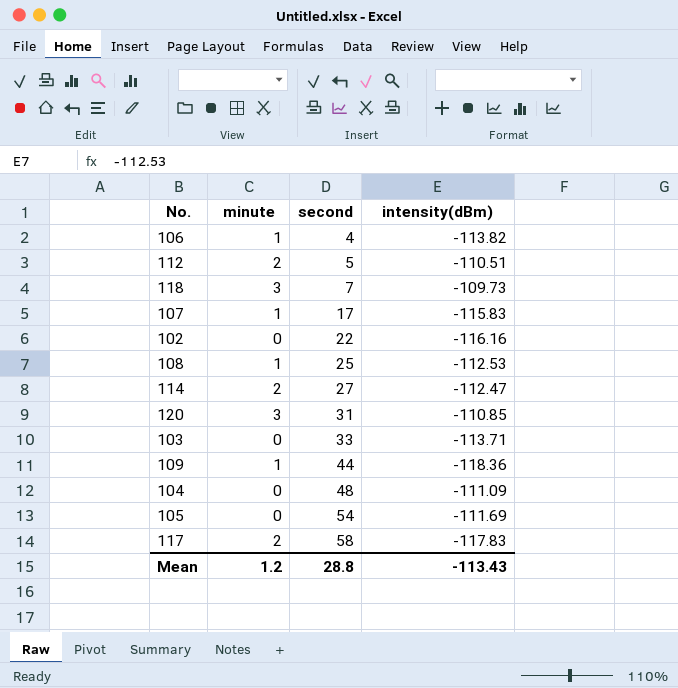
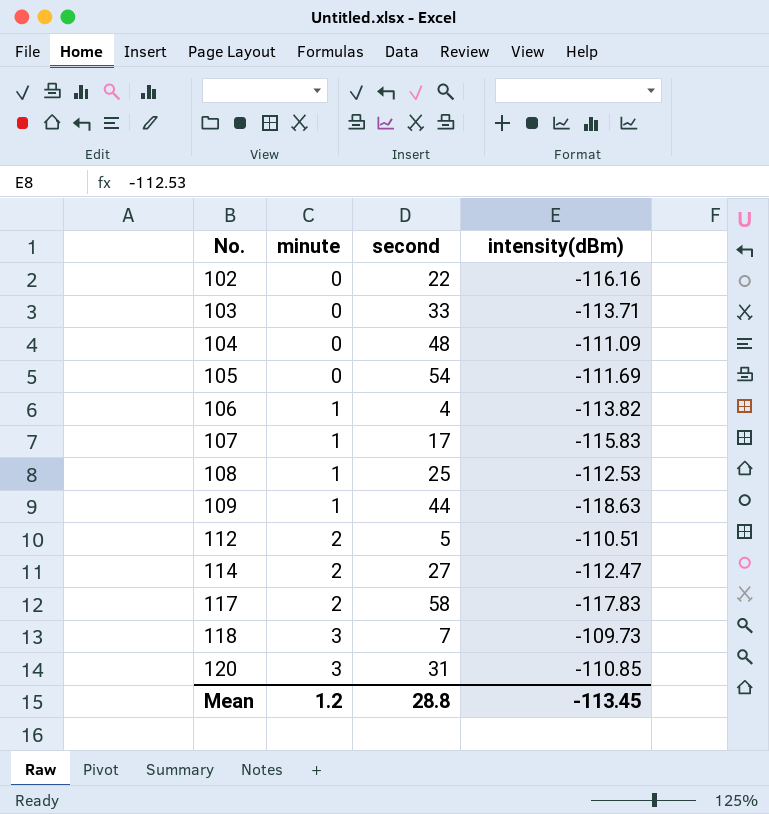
row order: second ascending -> No. ascending
109 | intensity(dBm): -118.36 -> -118.63
Mean | intensity(dBm): -113.43 -> -113.45

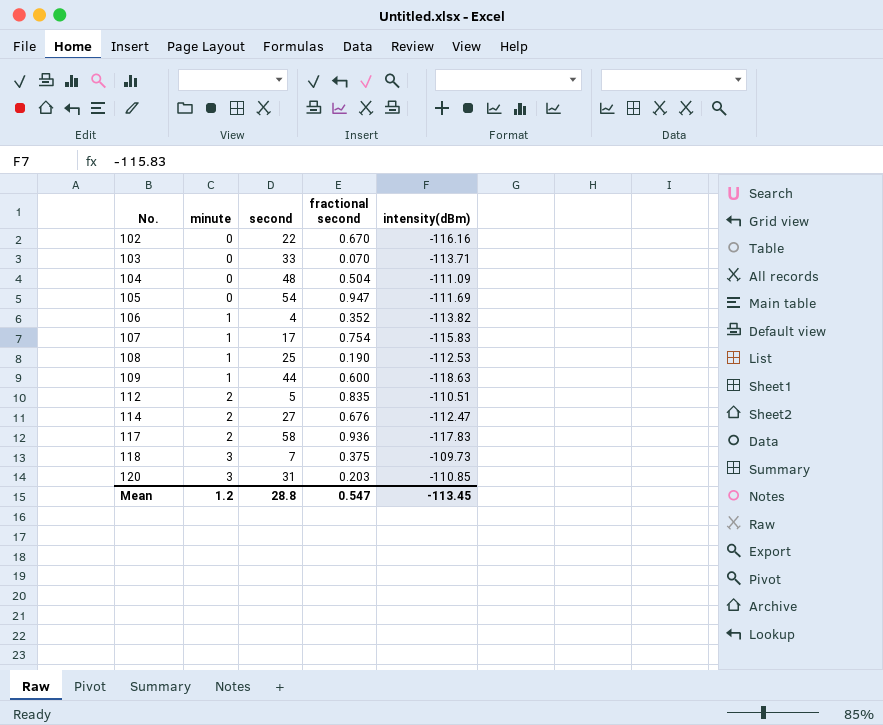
column fractional second | position: none -> 4

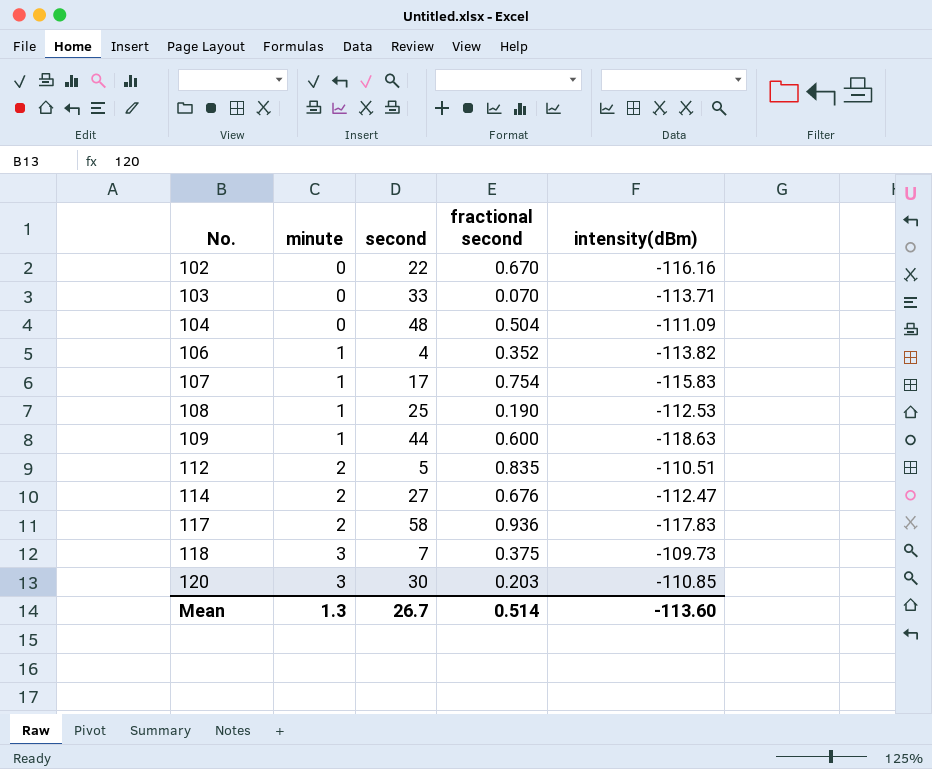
row 105: 0 | 54 | 0.947 | -111.69 -> none
120 | second: 31 -> 30
Mean | minute: 1.2 -> 1.3
Mean | second: 28.8 -> 26.7
Mean | fractional second: 0.547 -> 0.514
Mean | intensity(dBm): -113.45 -> -113.60

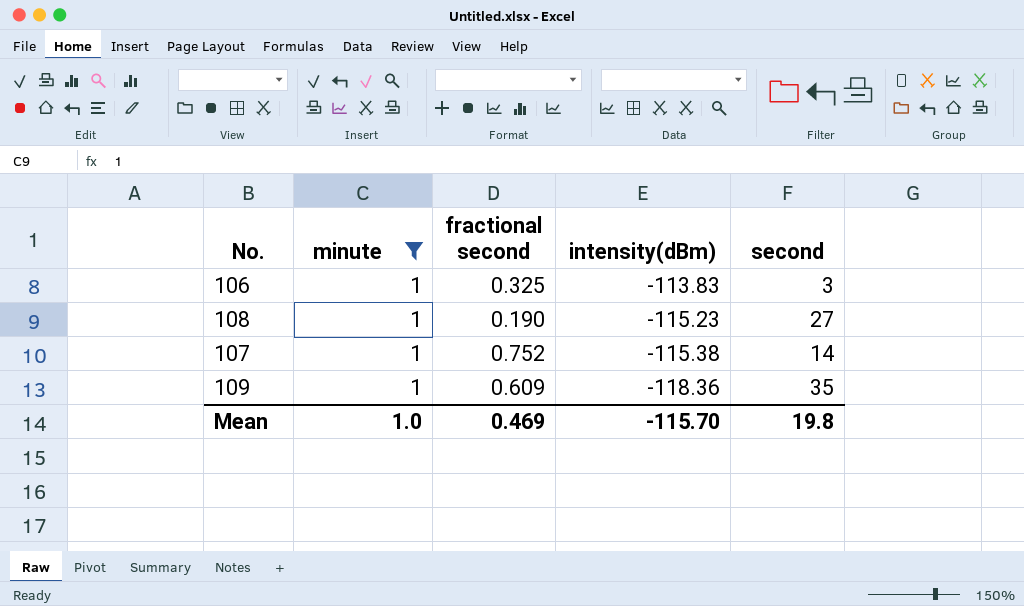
filter: none -> minute = 1
row order: No. ascending -> intensity(dBm) descending
column second | position: 3 -> 5
106 | fractional second: 0.352 -> 0.325
106 | intensity(dBm): -113.82 -> -113.83
106 | second: 4 -> 3
108 | intensity(dBm): -112.53 -> -115.23
108 | second: 25 -> 27
107 | fractional second: 0.754 -> 0.752
107 | intensity(dBm): -115.83 -> -115.38
107 | second: 17 -> 14
109 | fractional second: 0.600 -> 0.609
109 | intensity(dBm): -118.63 -> -118.36
109 | second: 44 -> 35
Mean | minute: 1.3 -> 1.0
Mean | fractional second: 0.514 -> 0.469
Mean | intensity(dBm): -113.60 -> -115.70
Mean | second: 26.7 -> 19.8

